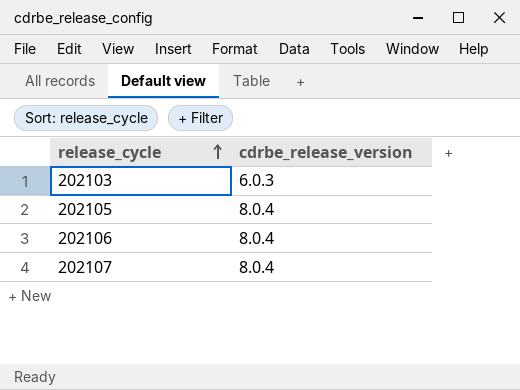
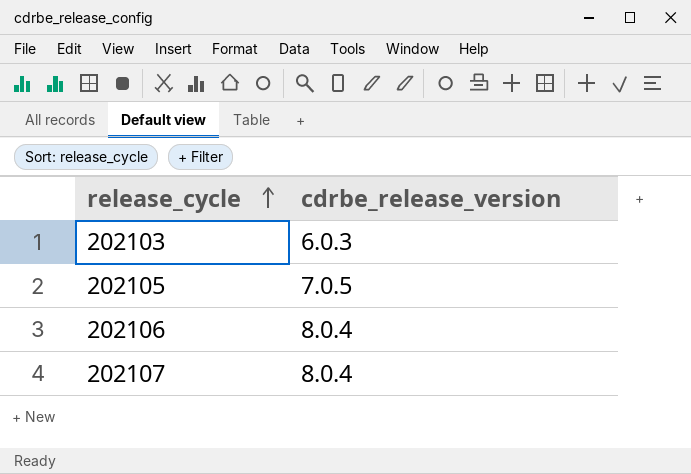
202105 | cdrbe_release_version: 8.0.4 -> 7.0.5

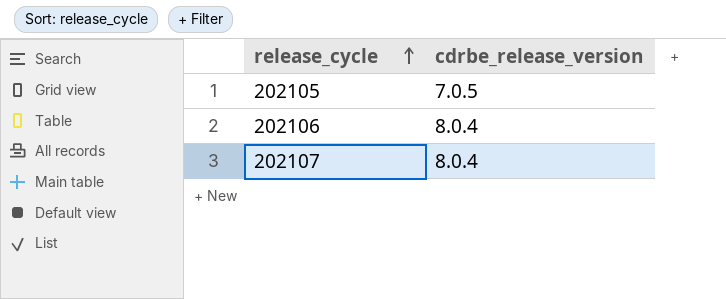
row 202103: 6.0.3 -> none

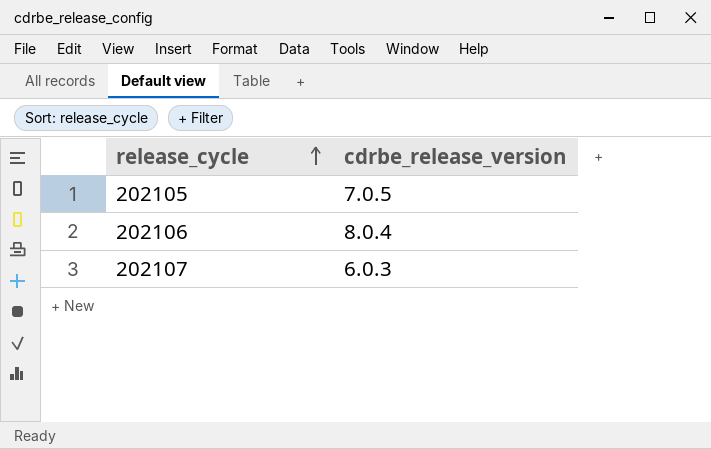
202107 | cdrbe_release_version: 8.0.4 -> 6.0.3

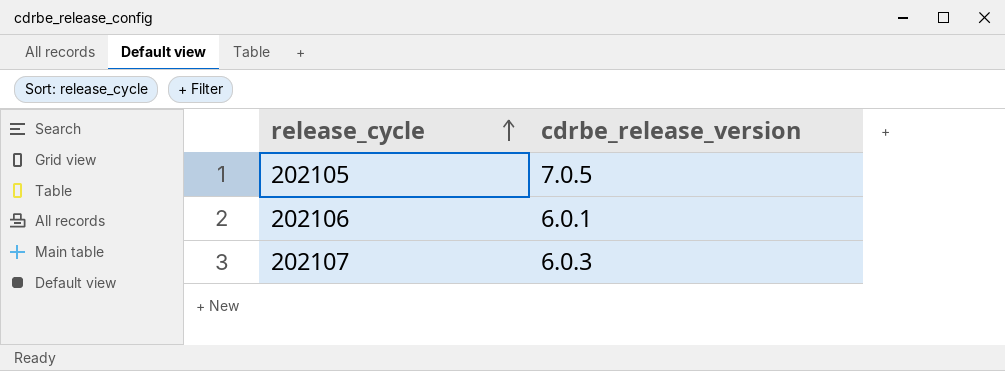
202106 | cdrbe_release_version: 8.0.4 -> 6.0.1

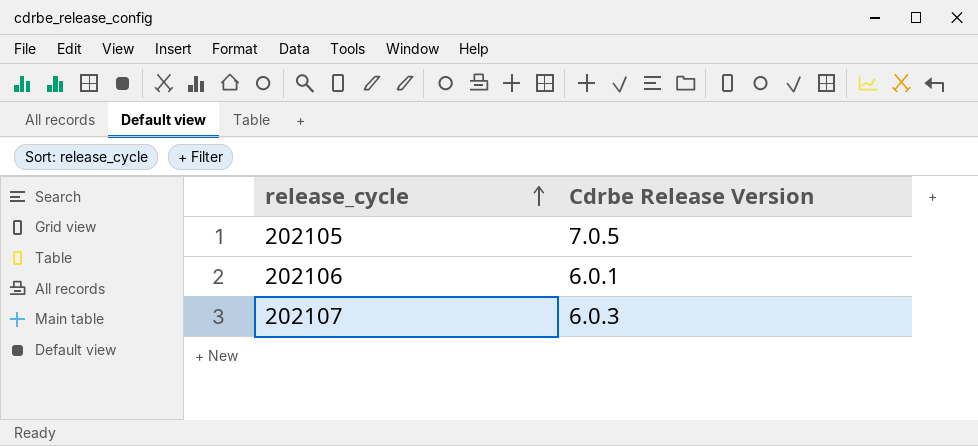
column name: cdrbe_release_version -> Cdrbe Release Version

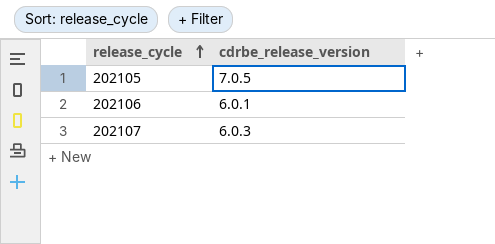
column name: Cdrbe Release Version -> cdrbe_release_version

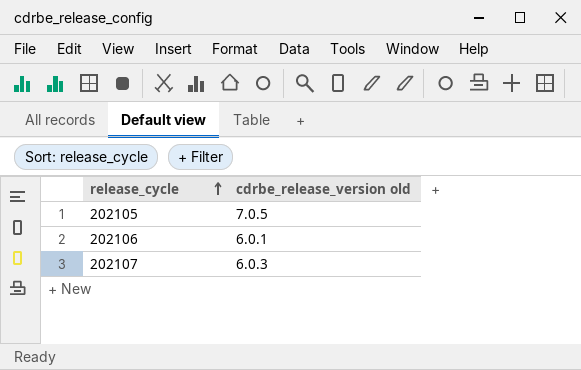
column name: cdrbe_release_version -> cdrbe_release_version old

